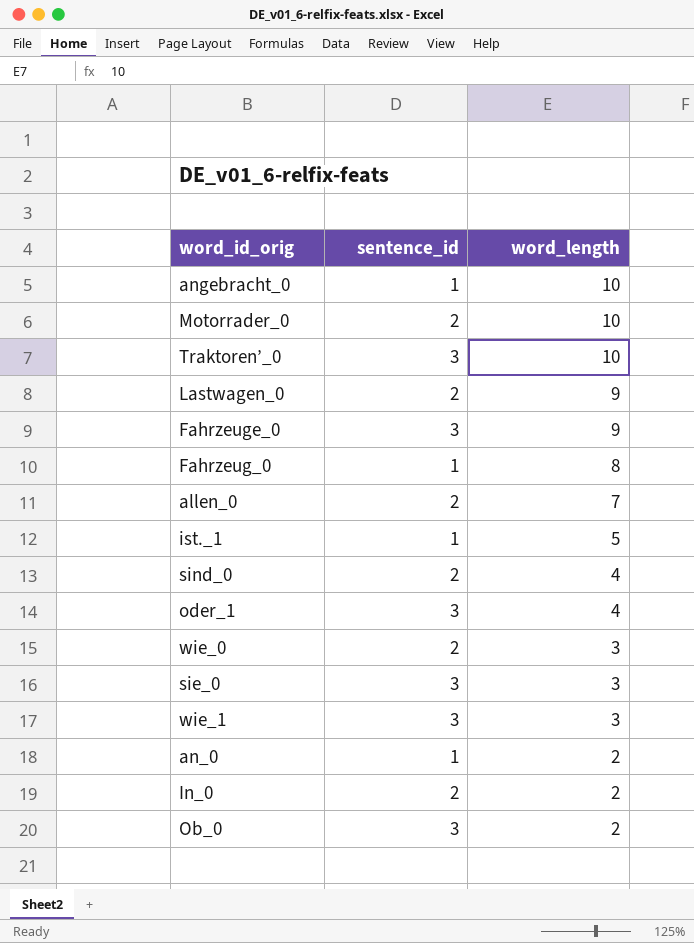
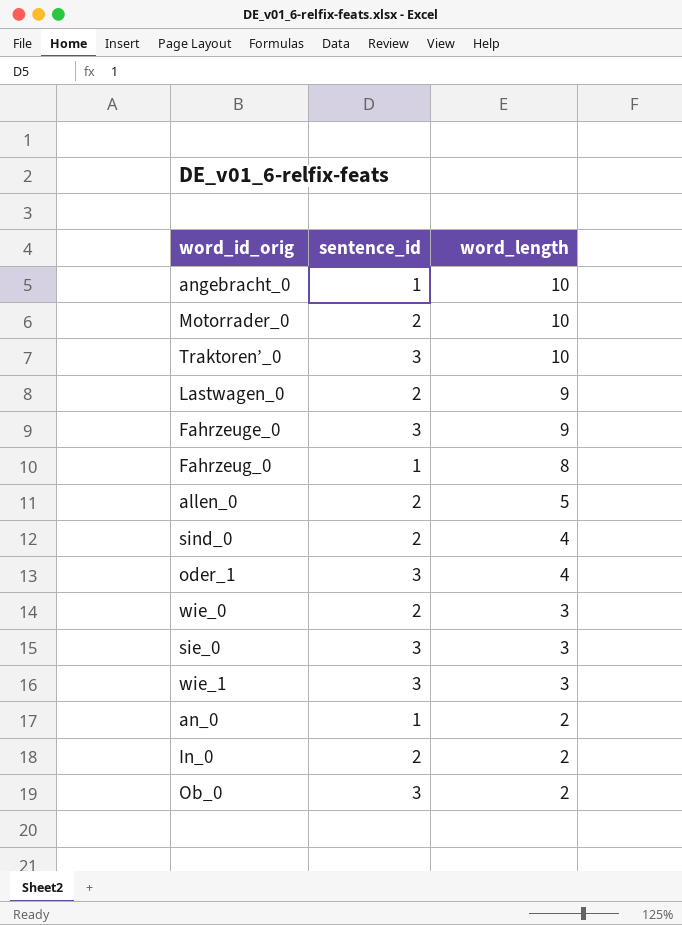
row ist._1: 1 | 5 -> none
allen_0 | word_length: 7 -> 5

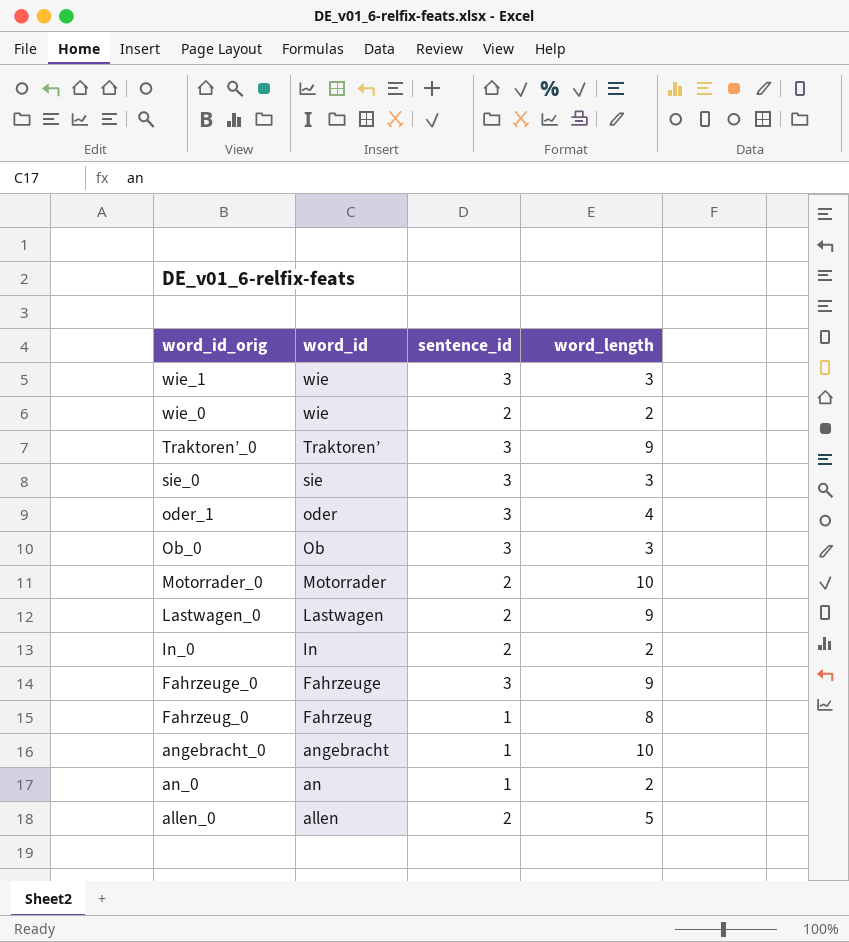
row order: word_length descending -> word_id_orig descending
column word_id | position: none -> 2
row sind_0: 2 | 4 -> none
wie_0 | word_length: 3 -> 2
Traktoren’_0 | word_length: 10 -> 9
Ob_0 | word_length: 2 -> 3

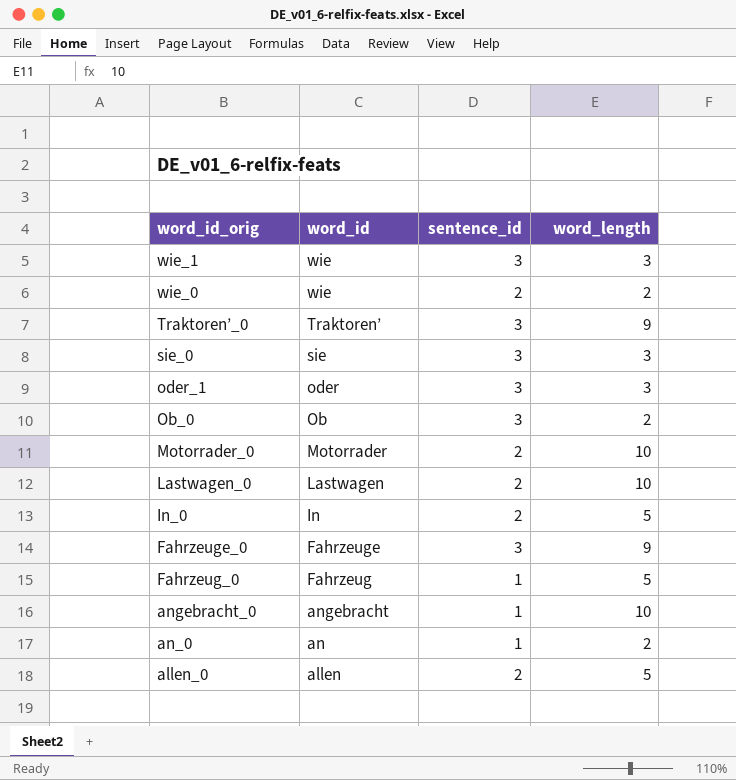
oder_1 | word_length: 4 -> 3
Ob_0 | word_length: 3 -> 2
Lastwagen_0 | word_length: 9 -> 10
In_0 | word_length: 2 -> 5
Fahrzeug_0 | word_length: 8 -> 5

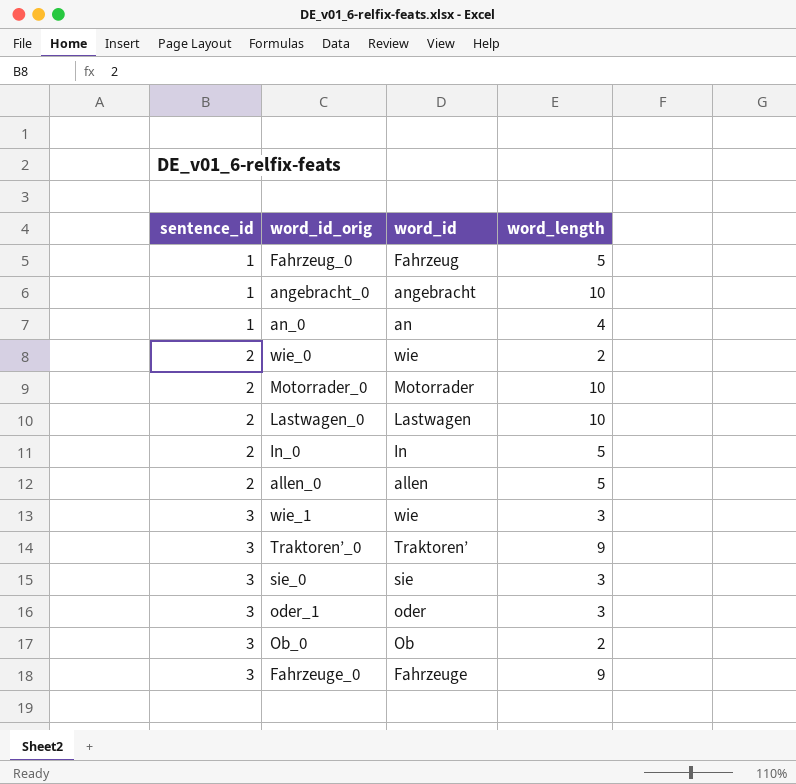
row order: word_id_orig descending -> sentence_id ascending
column sentence_id | position: 3 -> 1
an_0 | word_length: 2 -> 4

